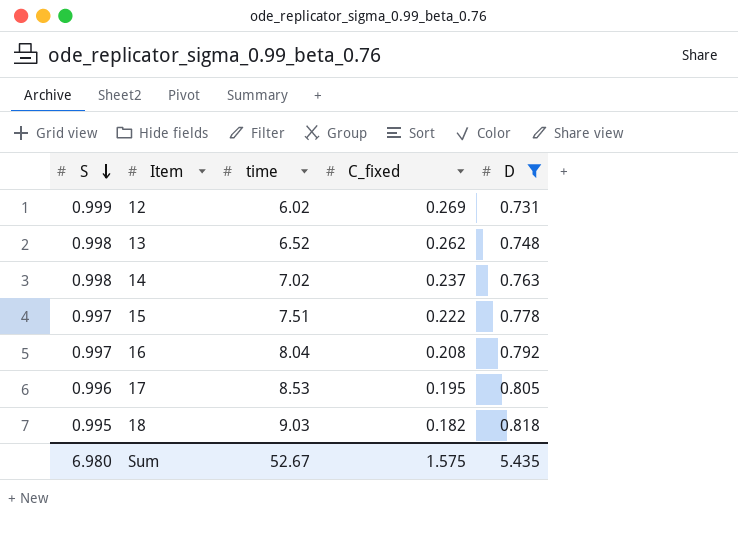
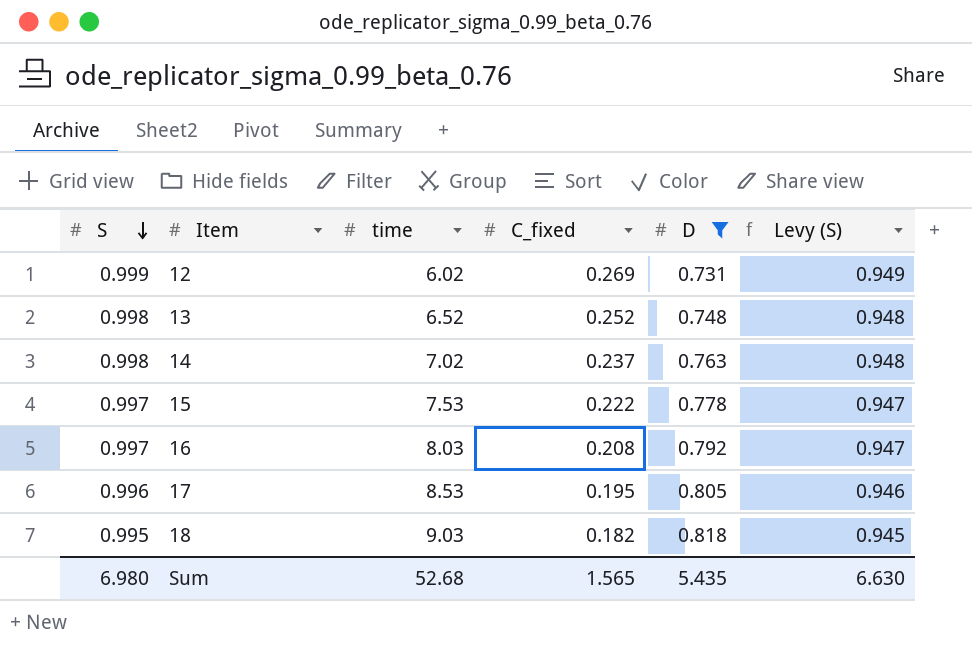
column Levy (S) | formula: none -> [S] * 0.95
13 | C_fixed: 0.262 -> 0.252
15 | time: 7.51 -> 7.53
16 | time: 8.04 -> 8.03
Sum | time: 52.67 -> 52.68
Sum | C_fixed: 1.575 -> 1.565

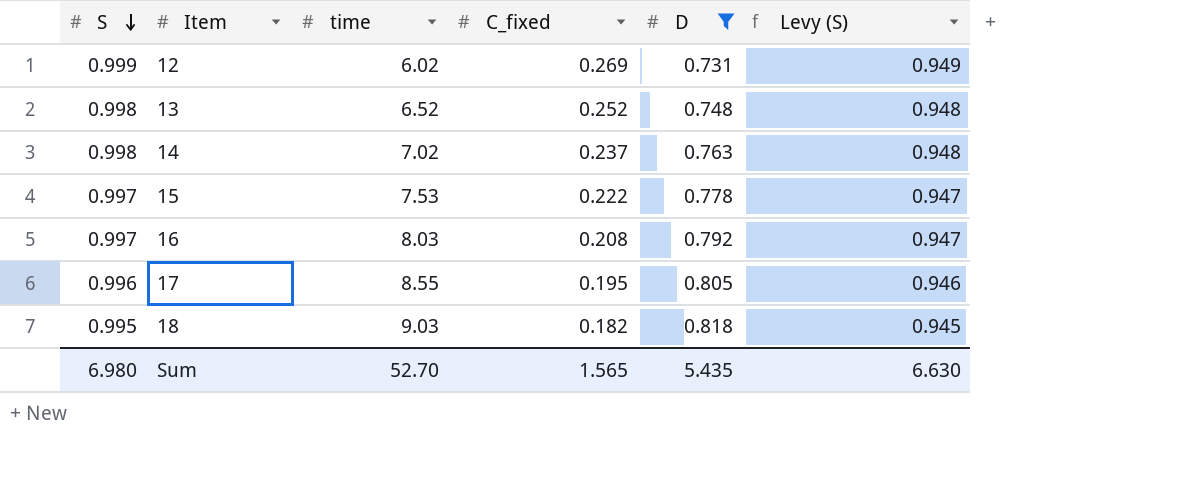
17 | time: 8.53 -> 8.55
Sum | time: 52.68 -> 52.70

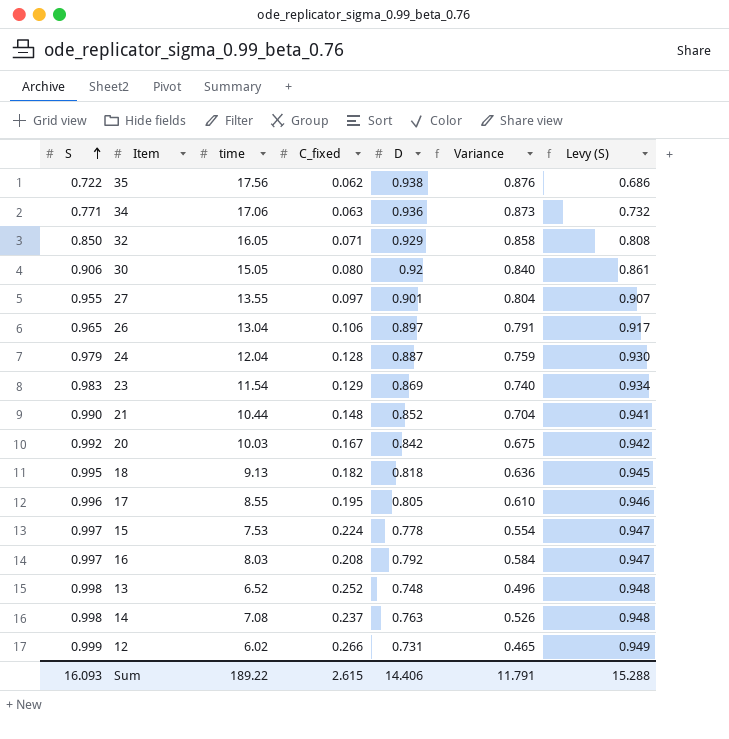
filter: D <= 0.818 -> none
row order: S descending -> S ascending
column Variance | formula: none -> [D] - [C_fixed]
18 | time: 9.03 -> 9.13
15 | C_fixed: 0.222 -> 0.224
14 | time: 7.02 -> 7.08
12 | C_fixed: 0.269 -> 0.266
Sum | S: 6.980 -> 16.093
Sum | time: 52.70 -> 189.22
Sum | C_fixed: 1.565 -> 2.615
Sum | D: 5.435 -> 14.406
Sum | Levy (S): 6.630 -> 15.288

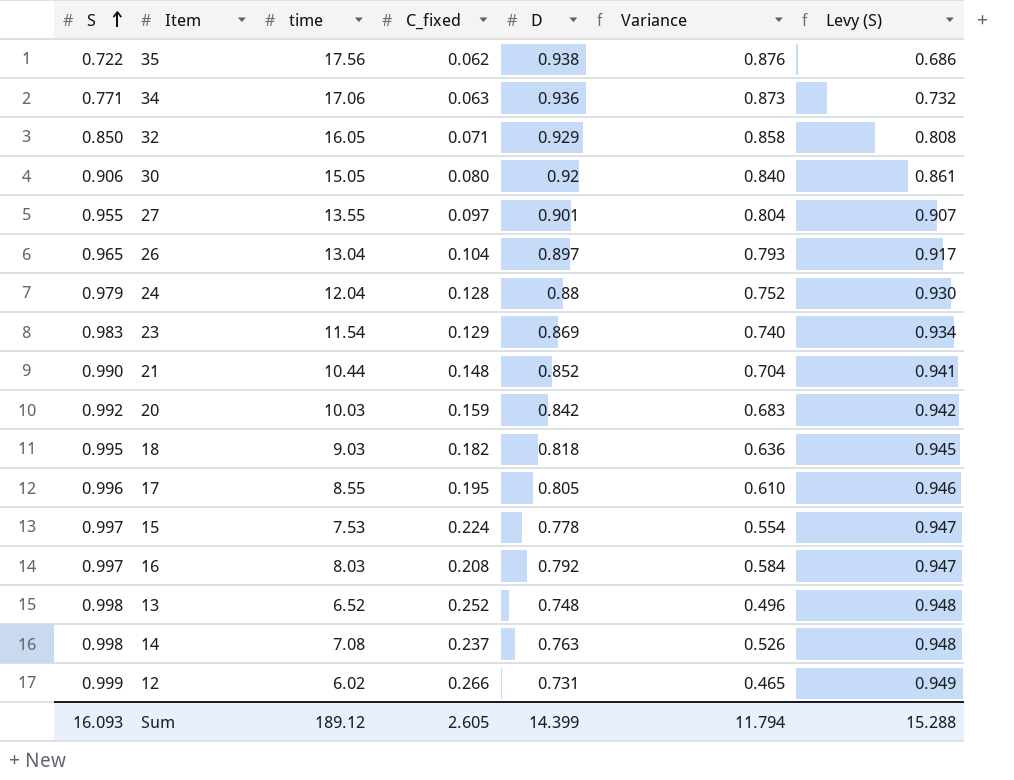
26 | C_fixed: 0.106 -> 0.104
26 | Variance: 0.791 -> 0.793
24 | D: 0.887 -> 0.88
24 | Variance: 0.759 -> 0.752
20 | C_fixed: 0.167 -> 0.159
20 | Variance: 0.675 -> 0.683
18 | time: 9.13 -> 9.03
Sum | time: 189.22 -> 189.12
Sum | C_fixed: 2.615 -> 2.605
Sum | D: 14.406 -> 14.399
Sum | Variance: 11.791 -> 11.794

